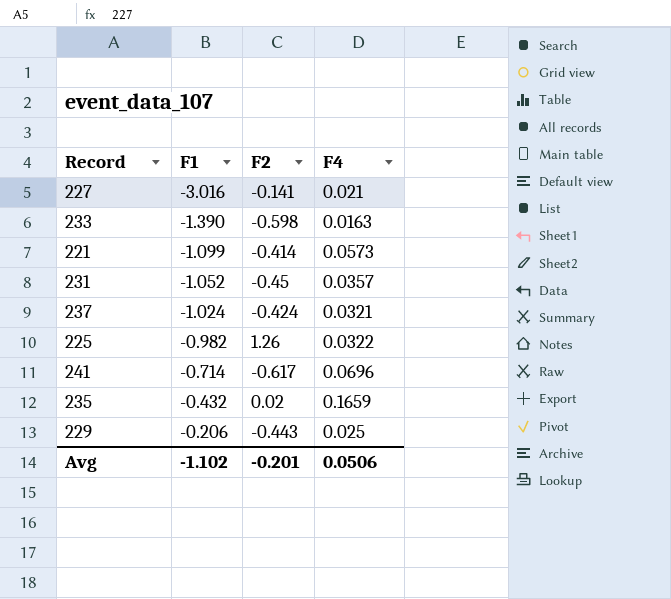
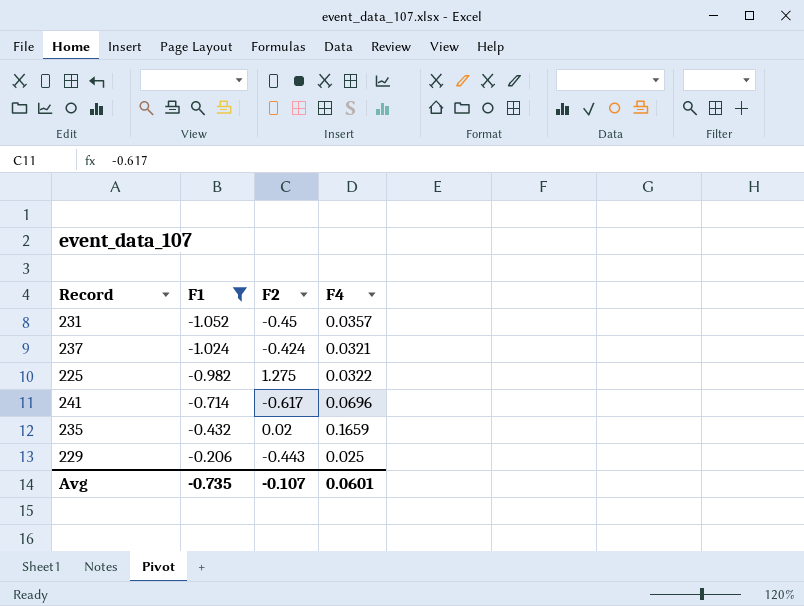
filter: none -> F1 >= -1.052
225 | F2: 1.26 -> 1.275
Avg | F1: -1.102 -> -0.735
Avg | F2: -0.201 -> -0.107
Avg | F4: 0.0506 -> 0.0601

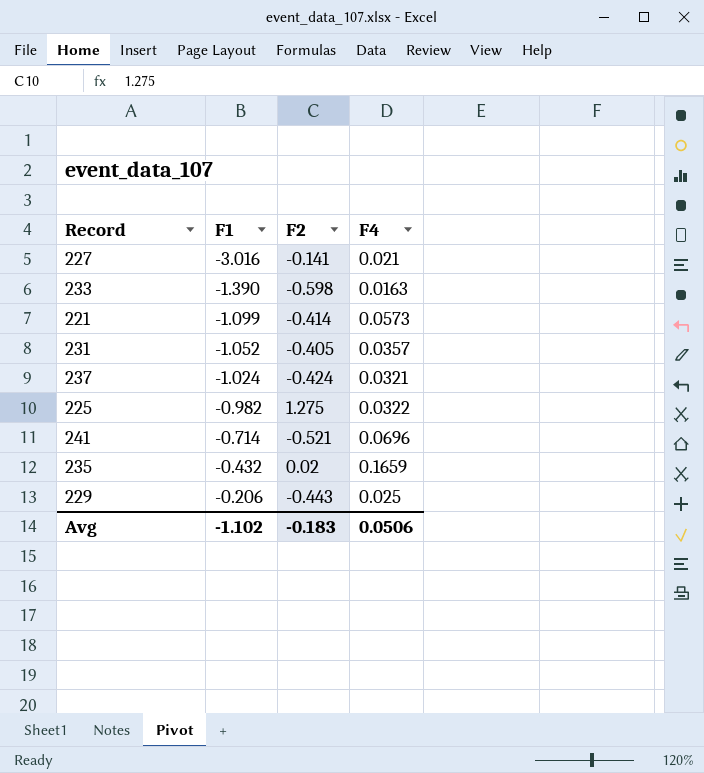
filter: F1 >= -1.052 -> none
231 | F2: -0.45 -> -0.405
241 | F2: -0.617 -> -0.521
Avg | F1: -0.735 -> -1.102
Avg | F2: -0.107 -> -0.183
Avg | F4: 0.0601 -> 0.0506

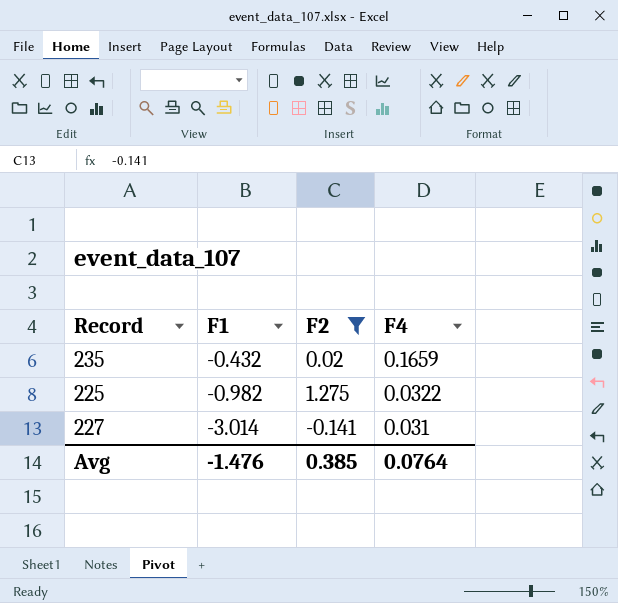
filter: none -> F2 >= -0.141
row order: F1 ascending -> F1 descending
227 | F1: -3.016 -> -3.014
227 | F4: 0.021 -> 0.031
Avg | F1: -1.102 -> -1.476
Avg | F2: -0.183 -> 0.385
Avg | F4: 0.0506 -> 0.0764

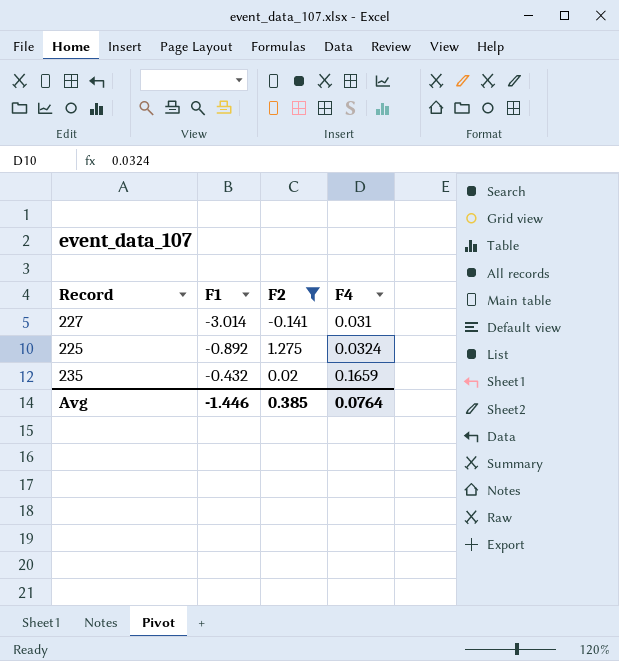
row order: F1 descending -> F1 ascending
225 | F1: -0.982 -> -0.892
225 | F4: 0.0322 -> 0.0324
Avg | F1: -1.476 -> -1.446

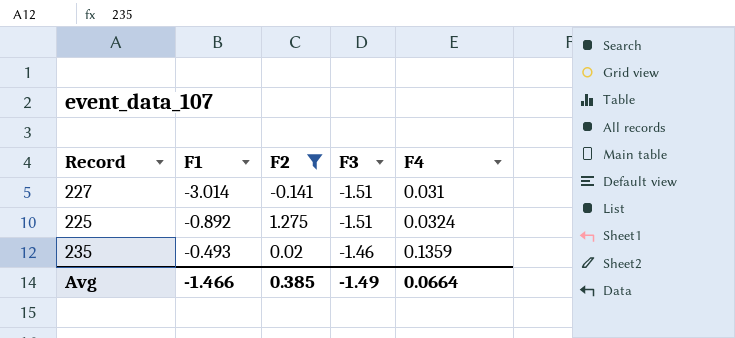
column F3 | position: none -> 4
235 | F1: -0.432 -> -0.493
235 | F4: 0.1659 -> 0.1359
Avg | F1: -1.446 -> -1.466
Avg | F4: 0.0764 -> 0.0664

